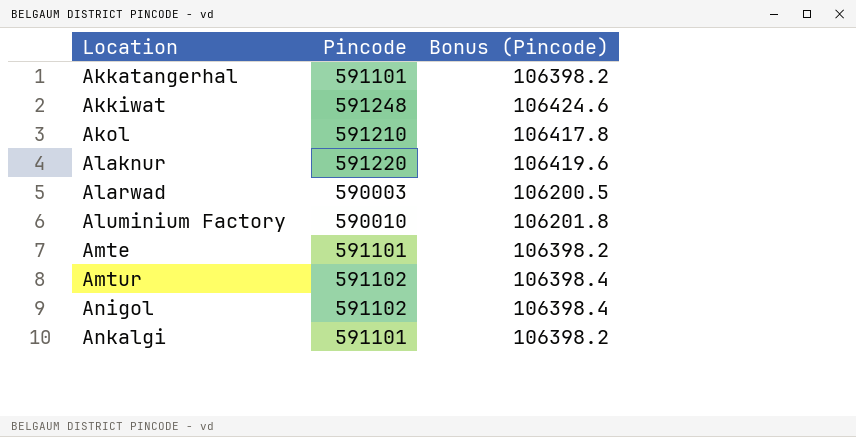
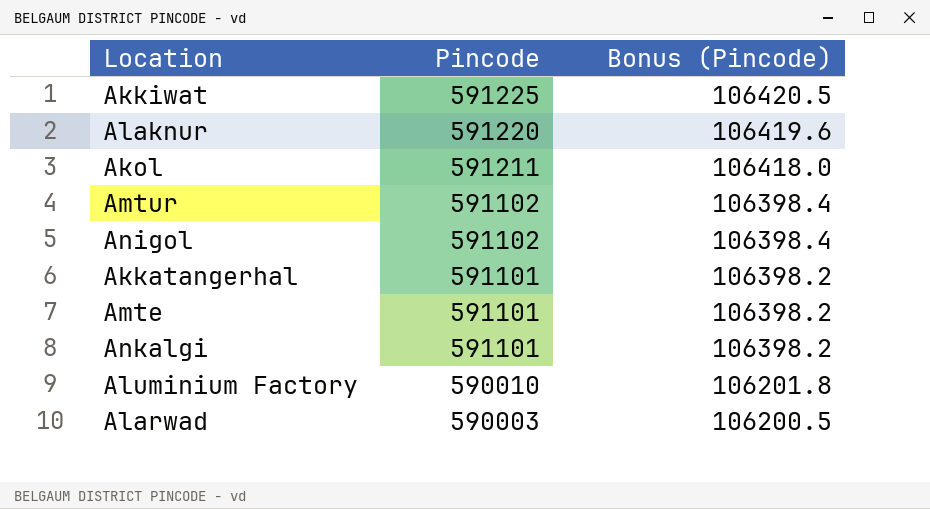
row order: Location ascending -> Pincode descending
Akkiwat | Pincode: 591248 -> 591225
Akkiwat | Bonus (Pincode): 106424.6 -> 106420.5
Akol | Pincode: 591210 -> 591211
Akol | Bonus (Pincode): 106417.8 -> 106418.0

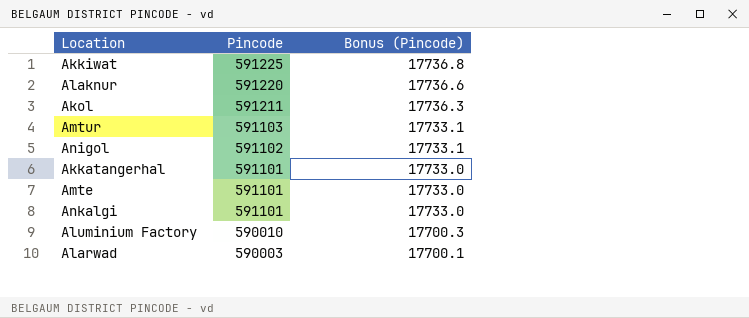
column Bonus (Pincode) | formula: [Pincode] * 0.18 -> [Pincode] * 0.03
Amtur | Pincode: 591102 -> 591103

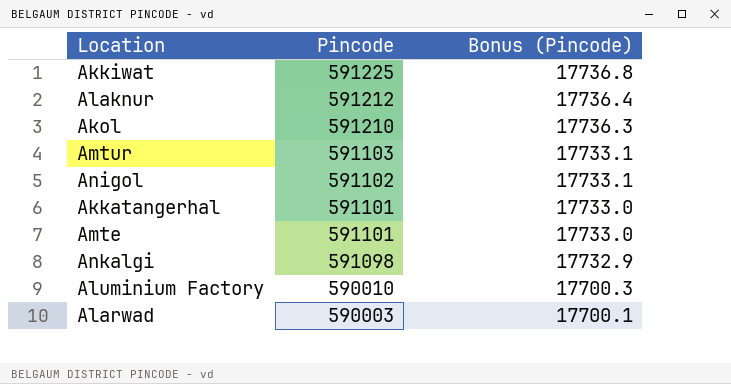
Alaknur | Pincode: 591220 -> 591212
Alaknur | Bonus (Pincode): 17736.6 -> 17736.4
Akol | Pincode: 591211 -> 591210
Ankalgi | Pincode: 591101 -> 591098
Ankalgi | Bonus (Pincode): 17733.0 -> 17732.9

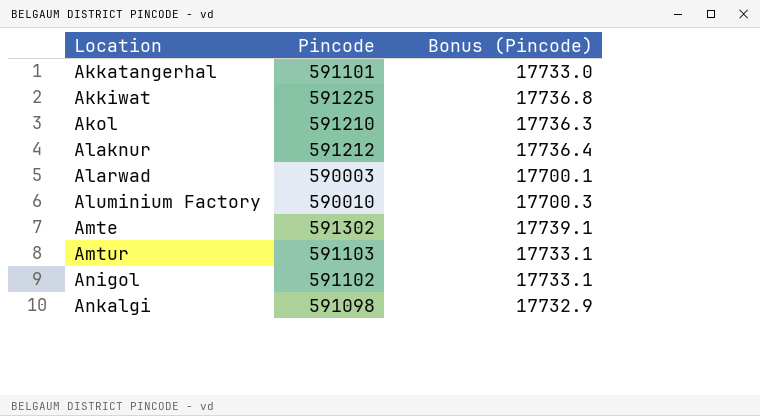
row order: Pincode descending -> Location ascending
Amte | Pincode: 591101 -> 591302
Amte | Bonus (Pincode): 17733.0 -> 17739.1

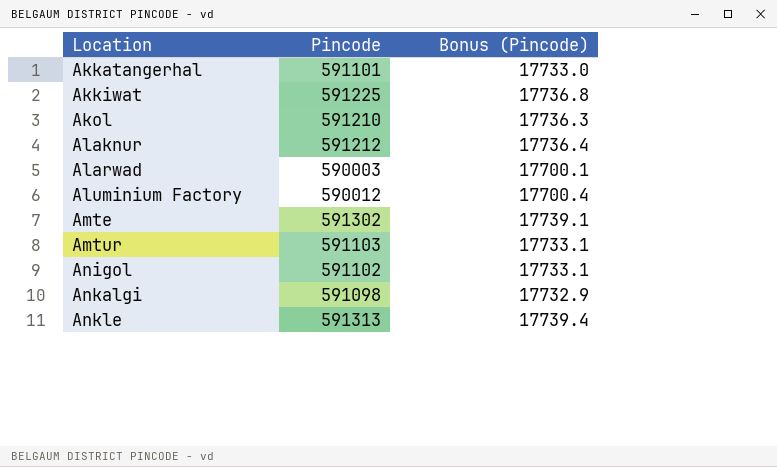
Aluminium Factory | Pincode: 590010 -> 590012
Aluminium Factory | Bonus (Pincode): 17700.3 -> 17700.4
row Ankle: none -> 591313 | 17739.4

